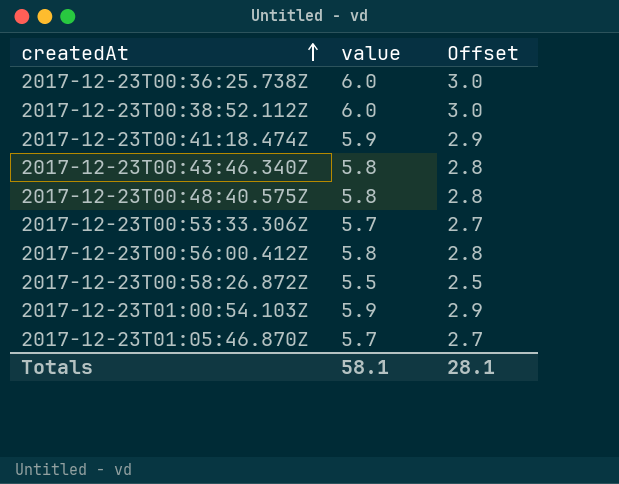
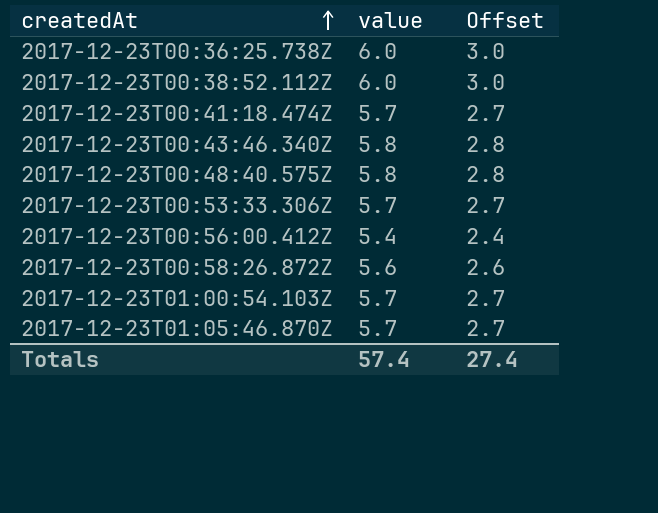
2017-12-23T00:41:18.474Z | value: 5.9 -> 5.7
2017-12-23T00:41:18.474Z | Offset: 2.9 -> 2.7
2017-12-23T00:56:00.412Z | value: 5.8 -> 5.4
2017-12-23T00:56:00.412Z | Offset: 2.8 -> 2.4
2017-12-23T00:58:26.872Z | value: 5.5 -> 5.6
2017-12-23T00:58:26.872Z | Offset: 2.5 -> 2.6
2017-12-23T01:00:54.103Z | value: 5.9 -> 5.7
2017-12-23T01:00:54.103Z | Offset: 2.9 -> 2.7
Totals | value: 58.1 -> 57.4
Totals | Offset: 28.1 -> 27.4

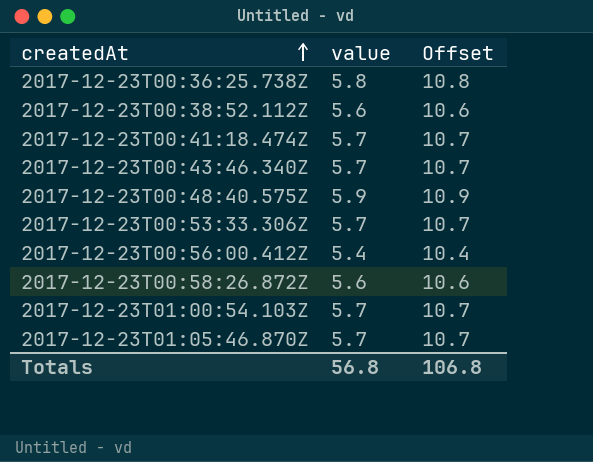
column Offset | formula: [value] - 3 -> [value] + 5
2017-12-23T00:36:25.738Z | value: 6.0 -> 5.8
2017-12-23T00:38:52.112Z | value: 6.0 -> 5.6
2017-12-23T00:43:46.340Z | value: 5.8 -> 5.7
2017-12-23T00:48:40.575Z | value: 5.8 -> 5.9
Totals | value: 57.4 -> 56.8
Totals | Offset: 27.4 -> 106.8

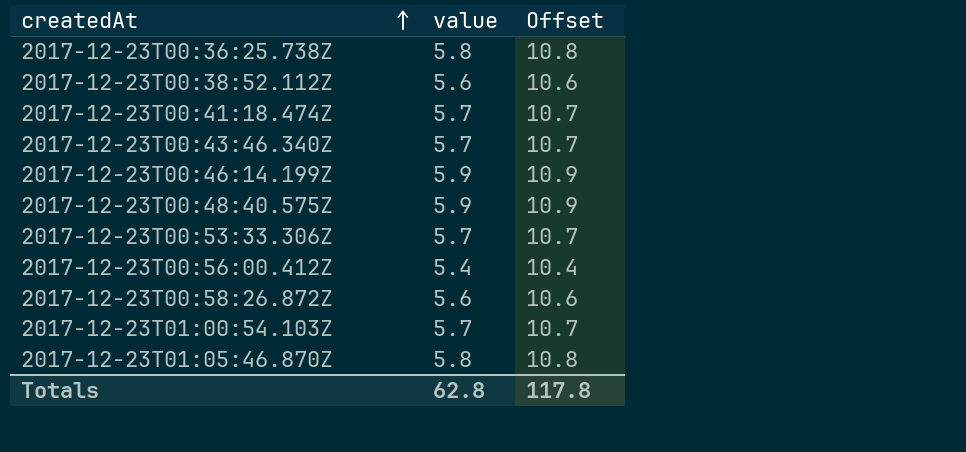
row 2017-12-23T00:46:14.199Z: none -> 5.9 | 10.9
2017-12-23T01:05:46.870Z | value: 5.7 -> 5.8
2017-12-23T01:05:46.870Z | Offset: 10.7 -> 10.8
Totals | value: 56.8 -> 62.8
Totals | Offset: 106.8 -> 117.8

